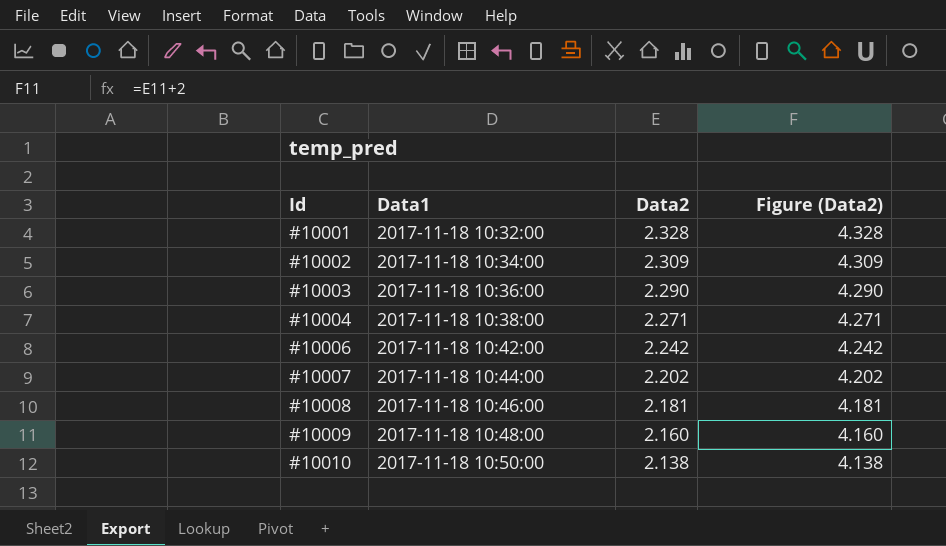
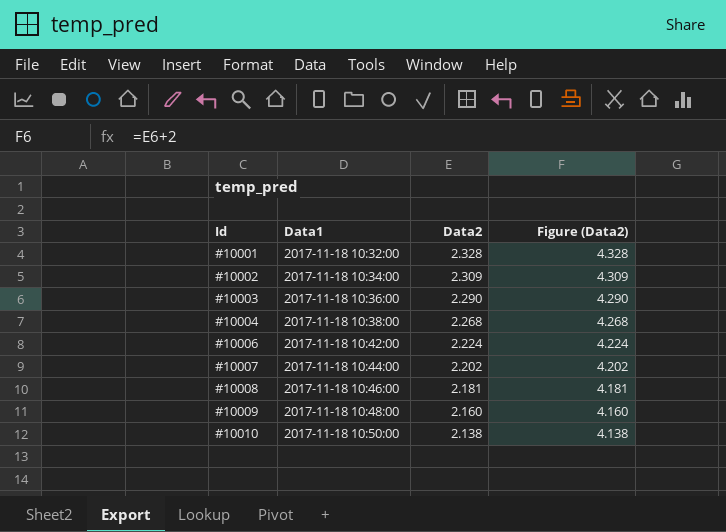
#10004 | Data2: 2.271 -> 2.268
#10004 | Figure (Data2): 4.271 -> 4.268
#10006 | Data2: 2.242 -> 2.224
#10006 | Figure (Data2): 4.242 -> 4.224

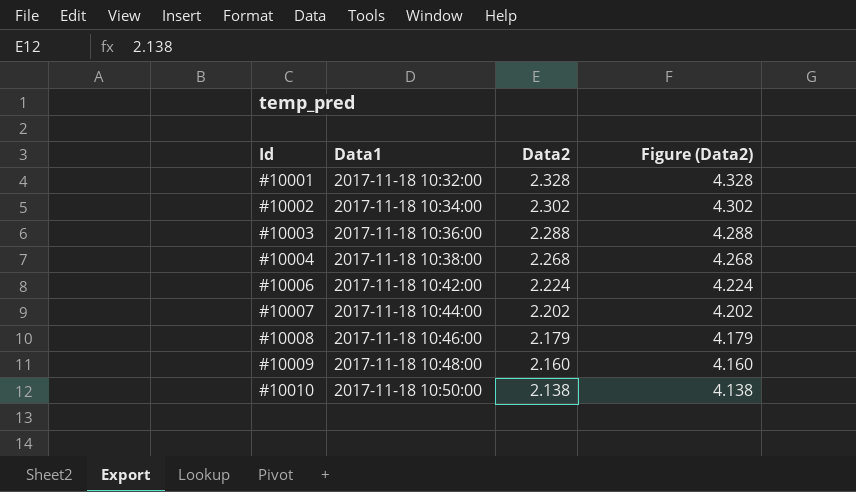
#10002 | Data2: 2.309 -> 2.302
#10002 | Figure (Data2): 4.309 -> 4.302
#10003 | Data2: 2.290 -> 2.288
#10003 | Figure (Data2): 4.290 -> 4.288
#10008 | Data2: 2.181 -> 2.179
#10008 | Figure (Data2): 4.181 -> 4.179

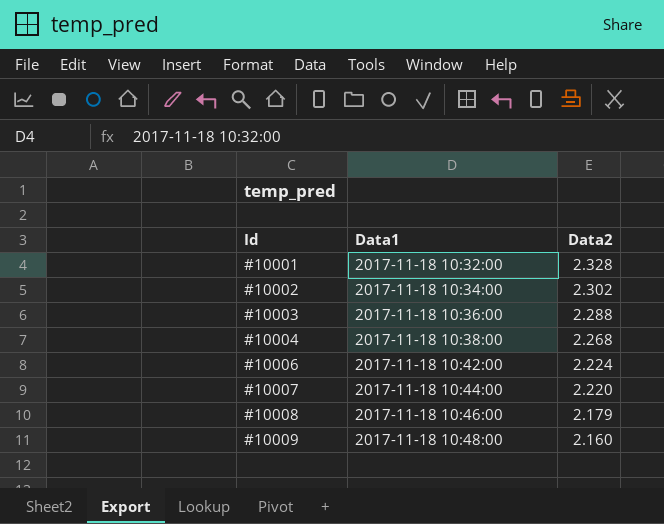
column Figure (Data2) | formula: [Data2] + 2 -> none
row #10010: 2017-11-18 10:50:00 | 2.138 | 4.138 -> none
#10007 | Data2: 2.202 -> 2.220

